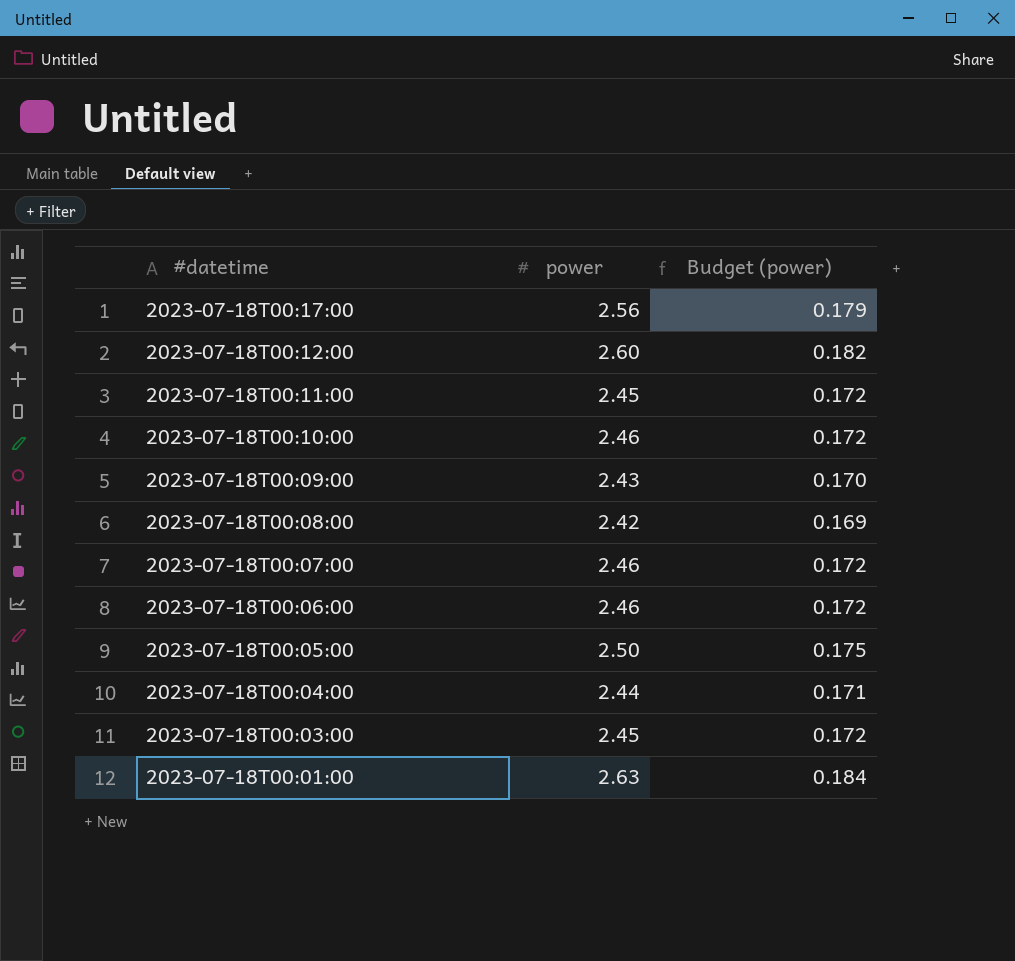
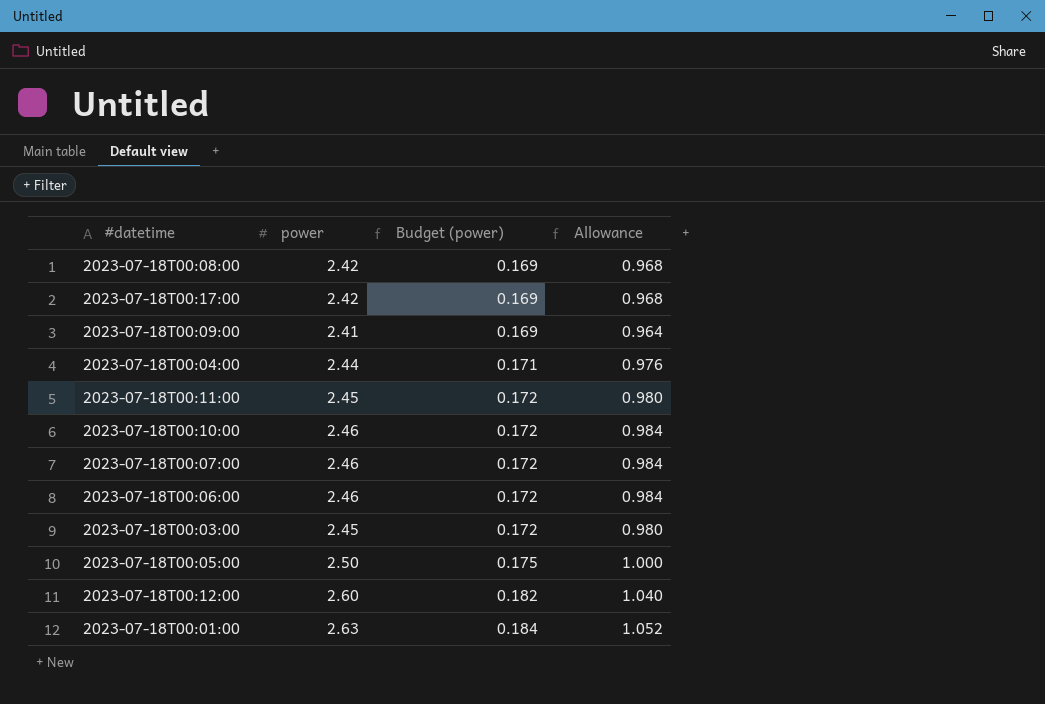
row order: #datetime descending -> Budget (power) ascending
column Allowance | formula: none -> [power] * 0.4
2023-07-18T00:17:00 | power: 2.56 -> 2.42
2023-07-18T00:17:00 | Budget (power): 0.179 -> 0.169
2023-07-18T00:09:00 | power: 2.43 -> 2.41
2023-07-18T00:09:00 | Budget (power): 0.170 -> 0.169

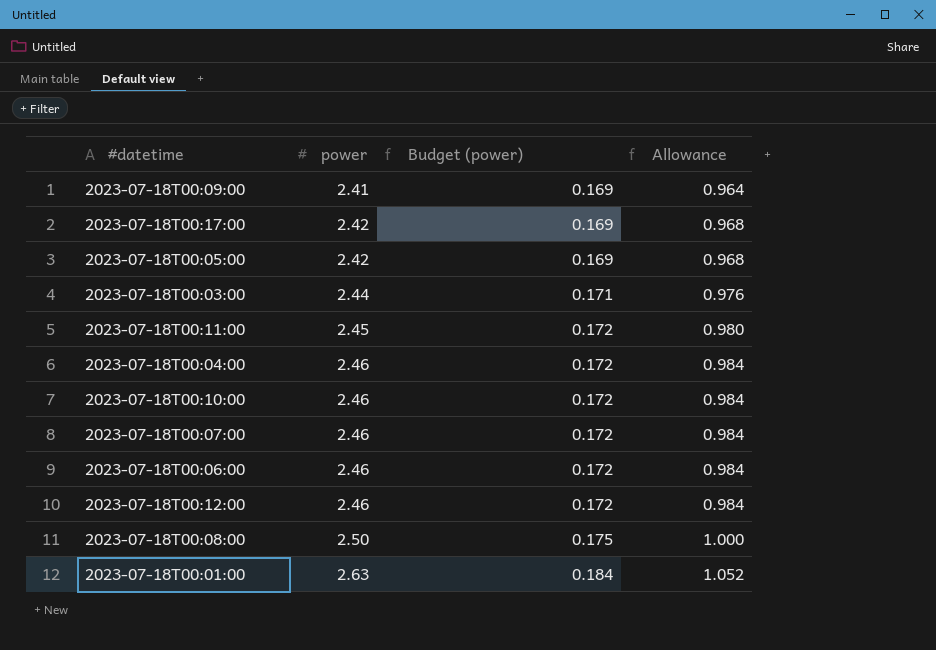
row order: Budget (power) ascending -> power ascending
2023-07-18T00:05:00 | power: 2.50 -> 2.42
2023-07-18T00:05:00 | Budget (power): 0.175 -> 0.169
2023-07-18T00:05:00 | Allowance: 1.000 -> 0.968
2023-07-18T00:03:00 | power: 2.45 -> 2.44
2023-07-18T00:03:00 | Budget (power): 0.172 -> 0.171
2023-07-18T00:03:00 | Allowance: 0.980 -> 0.976
2023-07-18T00:04:00 | power: 2.44 -> 2.46
2023-07-18T00:04:00 | Budget (power): 0.171 -> 0.172
2023-07-18T00:04:00 | Allowance: 0.976 -> 0.984
2023-07-18T00:12:00 | power: 2.60 -> 2.46
2023-07-18T00:12:00 | Budget (power): 0.182 -> 0.172
2023-07-18T00:12:00 | Allowance: 1.040 -> 0.984
2023-07-18T00:08:00 | power: 2.42 -> 2.50
2023-07-18T00:08:00 | Budget (power): 0.169 -> 0.175
2023-07-18T00:08:00 | Allowance: 0.968 -> 1.000

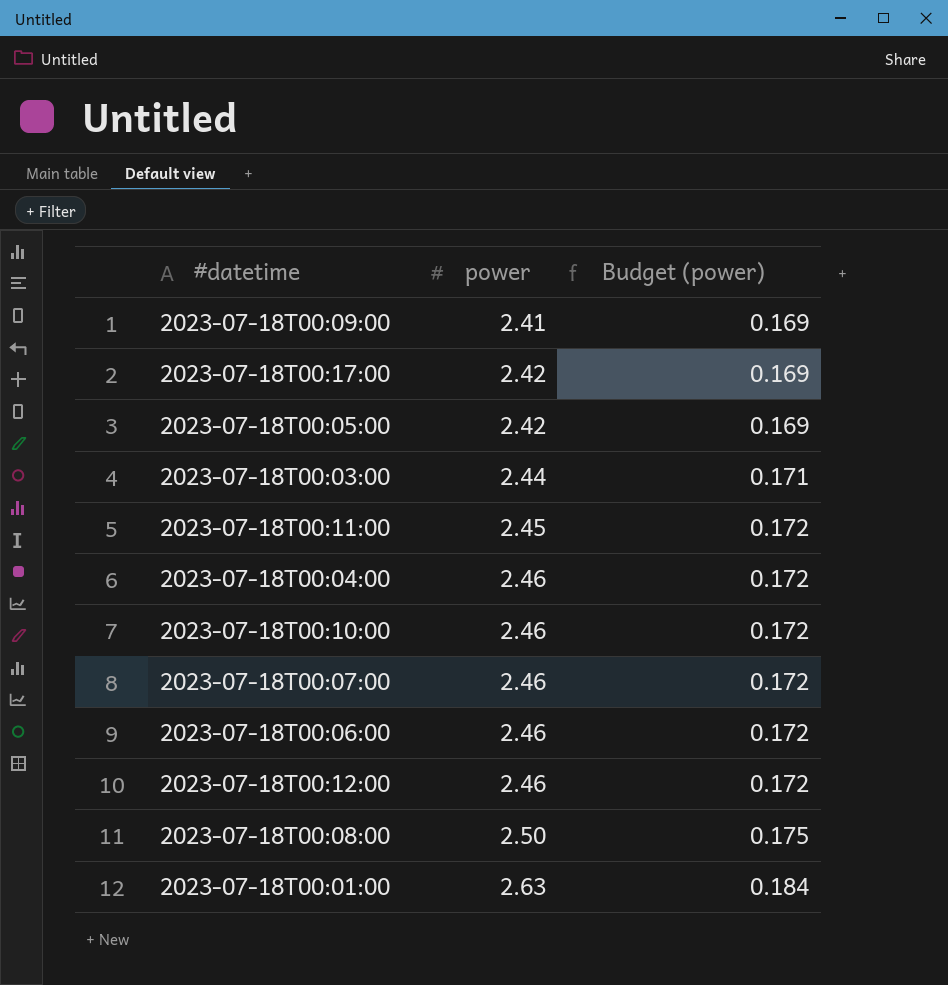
column Allowance | formula: [power] * 0.4 -> none

